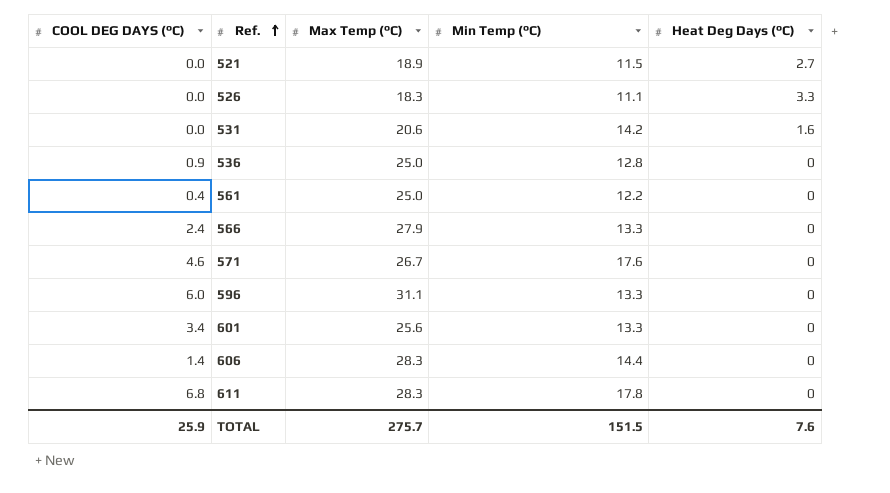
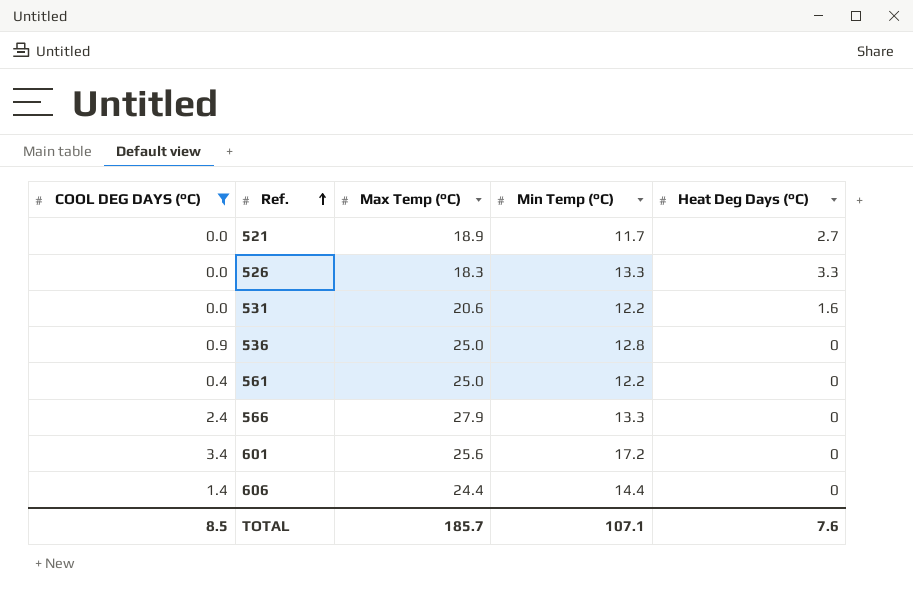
filter: none -> COOL DEG DAYS (°C) <= 3.4
521 | Min Temp (°C): 11.5 -> 11.7
526 | Min Temp (°C): 11.1 -> 13.3
531 | Min Temp (°C): 14.2 -> 12.2
601 | Min Temp (°C): 13.3 -> 17.2
606 | Max Temp (°C): 28.3 -> 24.4
TOTAL | COOL DEG DAYS (°C): 25.9 -> 8.5
TOTAL | Max Temp (°C): 275.7 -> 185.7
TOTAL | Min Temp (°C): 151.5 -> 107.1

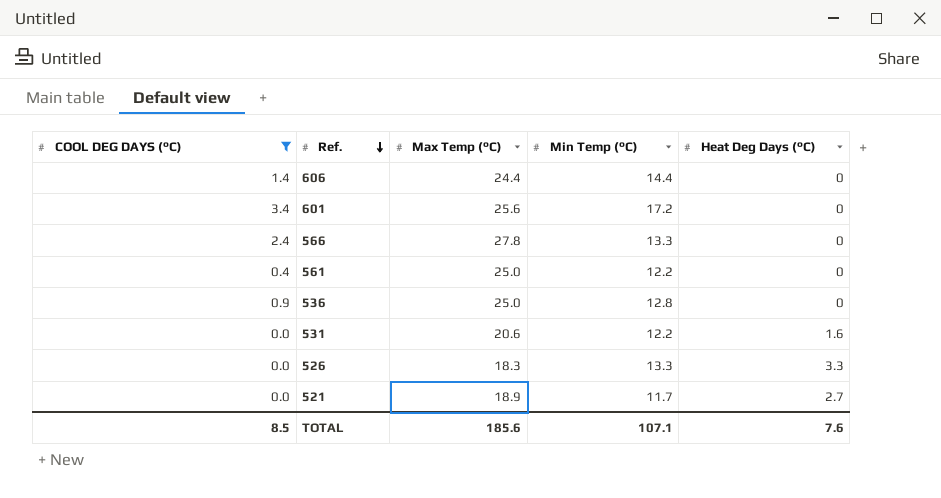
row order: Ref. ascending -> Ref. descending
566 | Max Temp (°C): 27.9 -> 27.8
TOTAL | Max Temp (°C): 185.7 -> 185.6

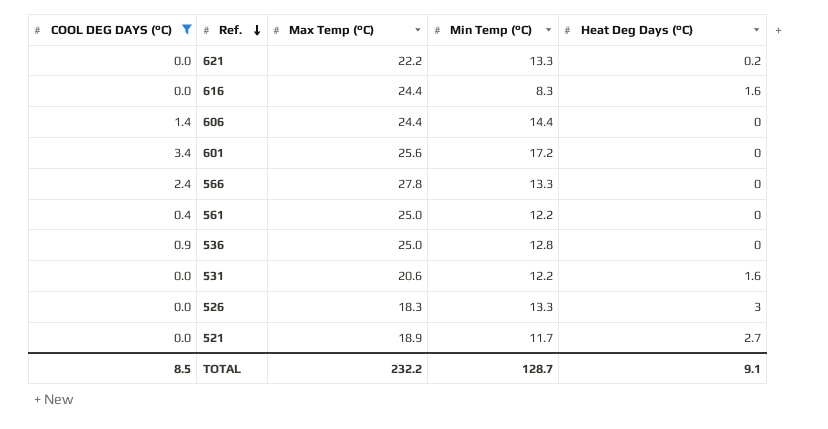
row 621: none -> 0.0 | 22.2 | 13.3 | 0.2
row 616: none -> 0.0 | 24.4 | 8.3 | 1.6
526 | Heat Deg Days (°C): 3.3 -> 3
TOTAL | Max Temp (°C): 185.6 -> 232.2
TOTAL | Min Temp (°C): 107.1 -> 128.7
TOTAL | Heat Deg Days (°C): 7.6 -> 9.1

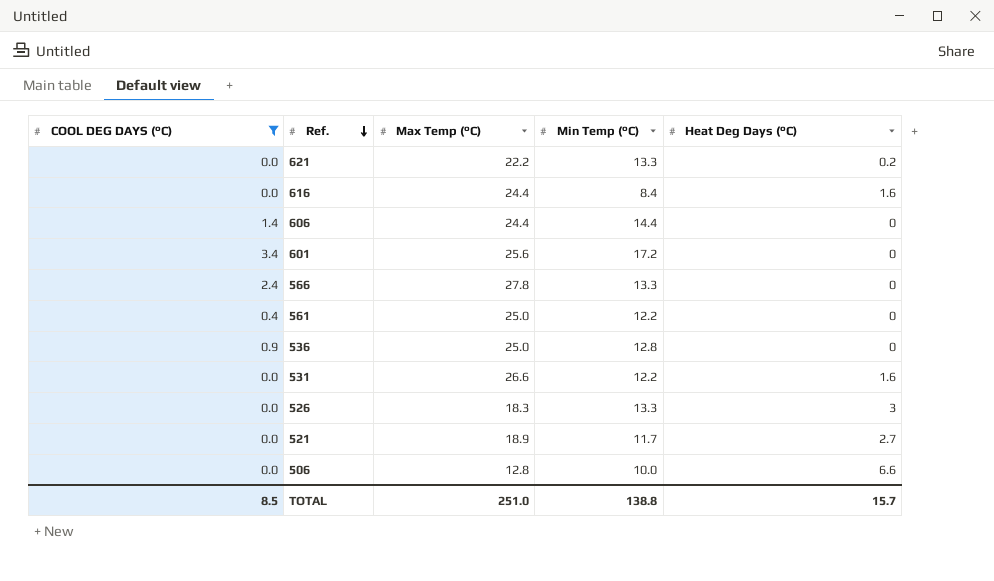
616 | Min Temp (°C): 8.3 -> 8.4
531 | Max Temp (°C): 20.6 -> 26.6
row 506: none -> 0.0 | 12.8 | 10.0 | 6.6
TOTAL | Max Temp (°C): 232.2 -> 251.0
TOTAL | Min Temp (°C): 128.7 -> 138.8
TOTAL | Heat Deg Days (°C): 9.1 -> 15.7

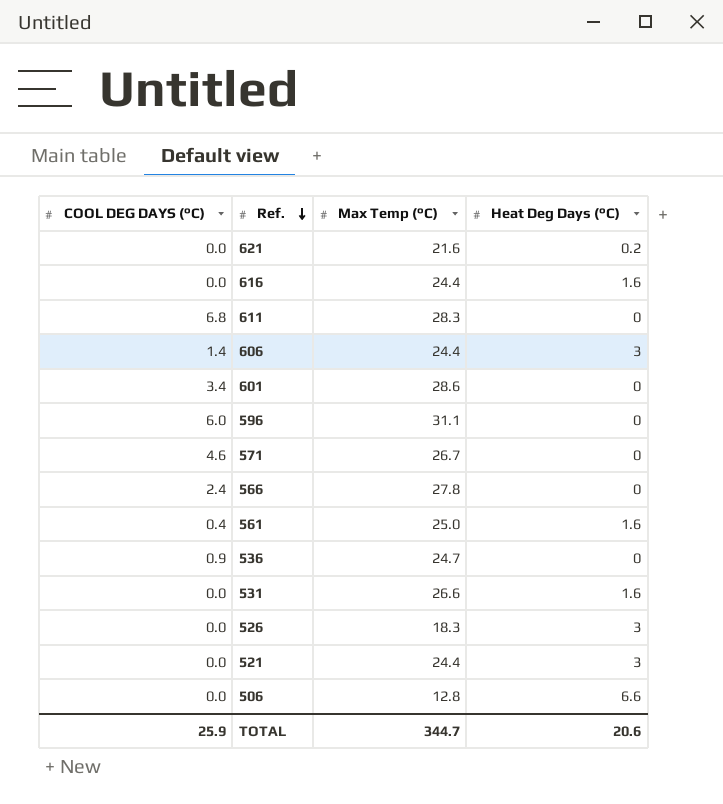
filter: COOL DEG DAYS (°C) <= 3.4 -> none
column Min Temp (°C) | position: 4 -> none
621 | Max Temp (°C): 22.2 -> 21.6
606 | Heat Deg Days (°C): 0 -> 3
601 | Max Temp (°C): 25.6 -> 28.6
561 | Heat Deg Days (°C): 0 -> 1.6
536 | Max Temp (°C): 25.0 -> 24.7
521 | Max Temp (°C): 18.9 -> 24.4
521 | Heat Deg Days (°C): 2.7 -> 3
TOTAL | COOL DEG DAYS (°C): 8.5 -> 25.9
TOTAL | Max Temp (°C): 251.0 -> 344.7
TOTAL | Heat Deg Days (°C): 15.7 -> 20.6

